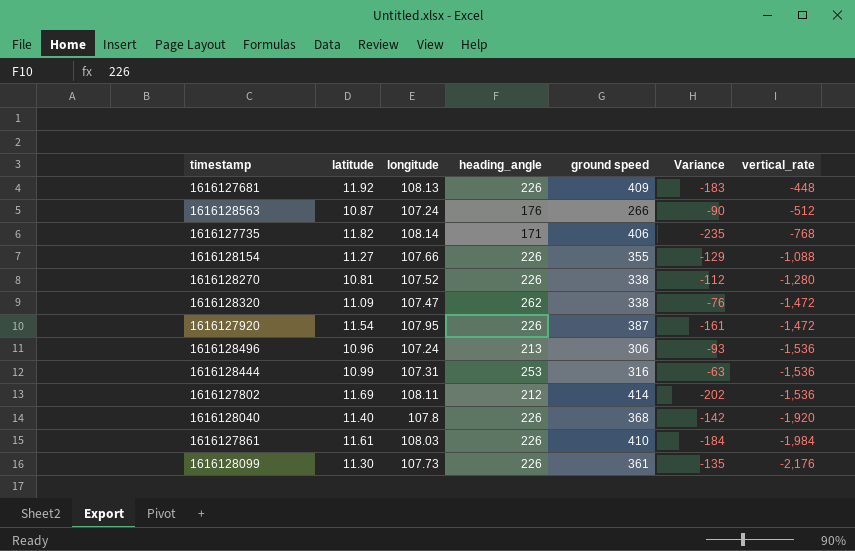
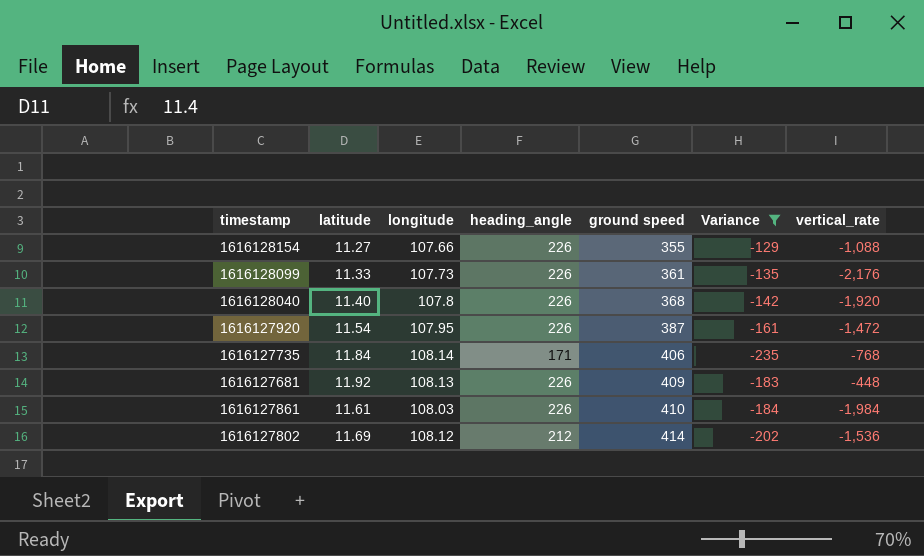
filter: none -> Variance <= -129
row order: vertical_rate descending -> ground speed ascending
1616128099 | latitude: 11.30 -> 11.33
1616127735 | latitude: 11.82 -> 11.84
1616127802 | longitude: 108.11 -> 108.12

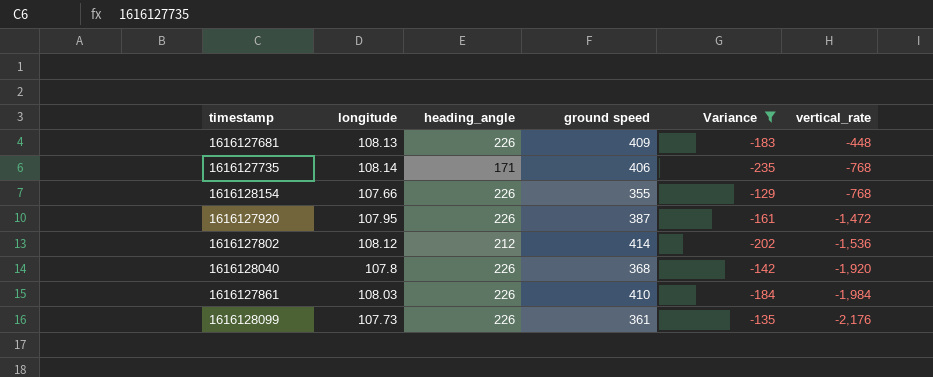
row order: ground speed ascending -> vertical_rate descending
column latitude | position: 2 -> none
1616128154 | vertical_rate: -1,088 -> -768

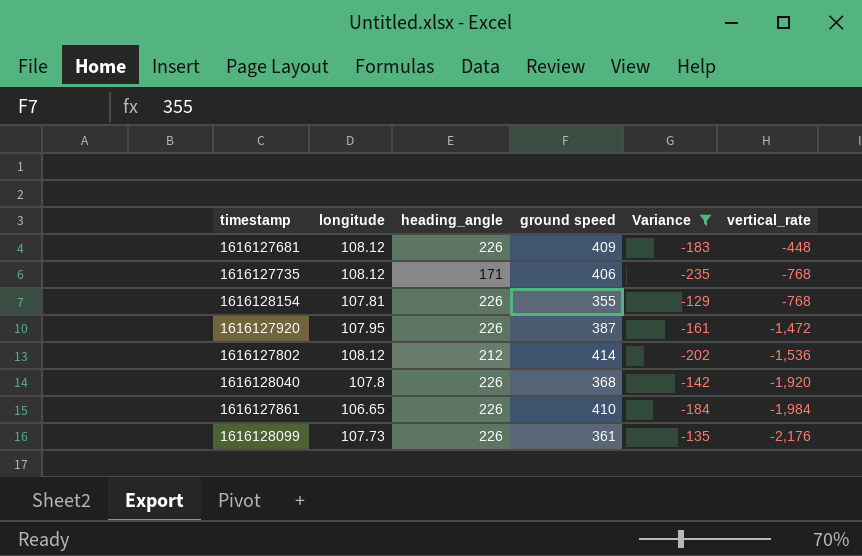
1616127681 | longitude: 108.13 -> 108.12
1616127735 | longitude: 108.14 -> 108.12
1616128154 | longitude: 107.66 -> 107.81
1616127861 | longitude: 108.03 -> 106.65

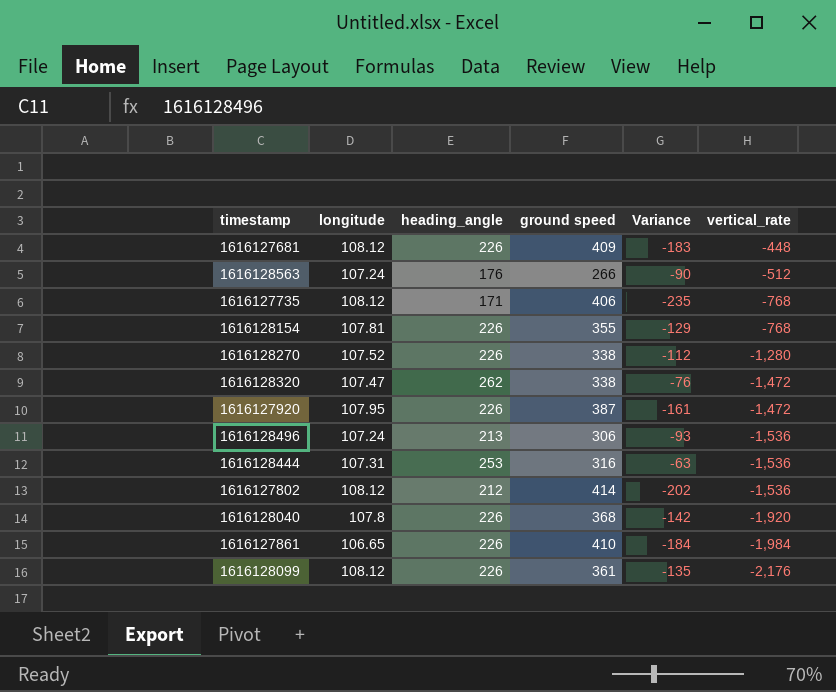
filter: Variance <= -129 -> none
1616128099 | longitude: 107.73 -> 108.12

